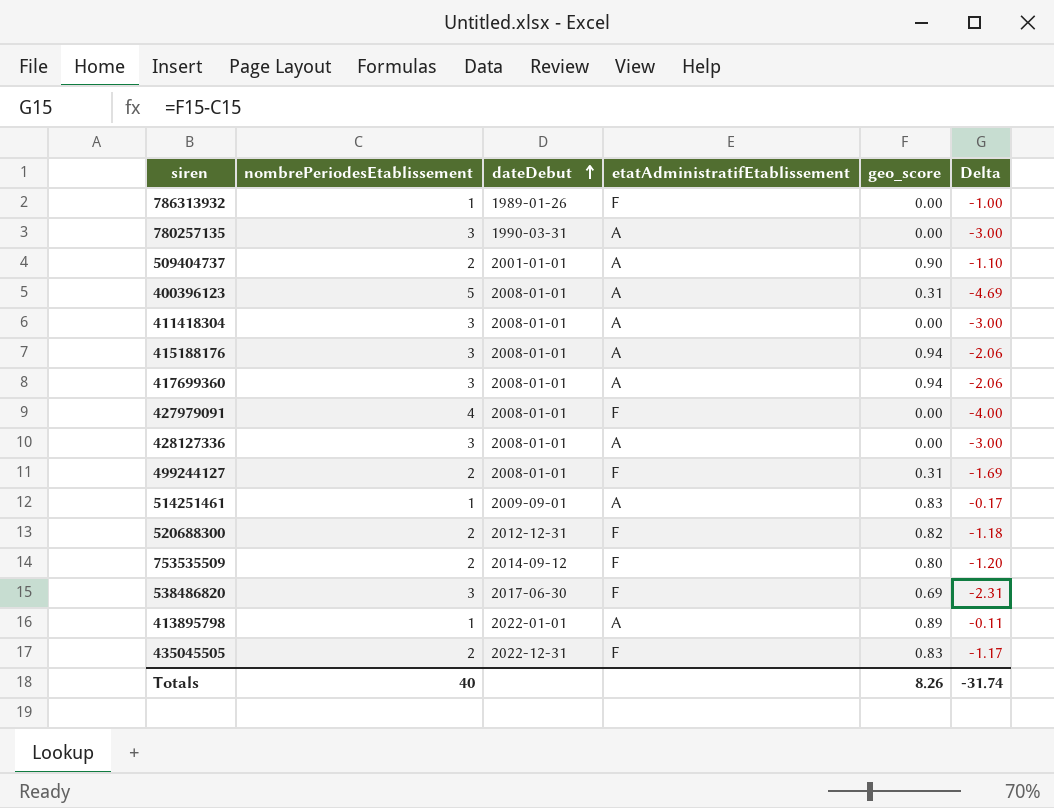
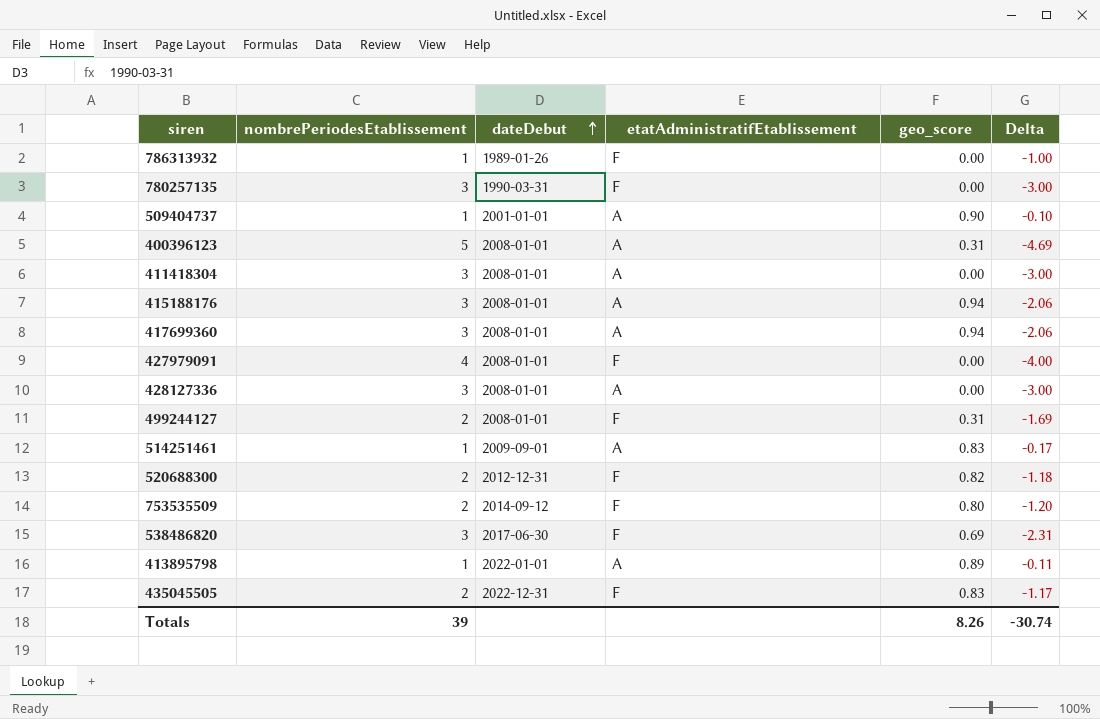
780257135 | etatAdministratifEtablissement: A -> F
509404737 | nombrePeriodesEtablissement: 2 -> 1
509404737 | Delta: -1.10 -> -0.10
Totals | nombrePeriodesEtablissement: 40 -> 39
Totals | Delta: -31.74 -> -30.74

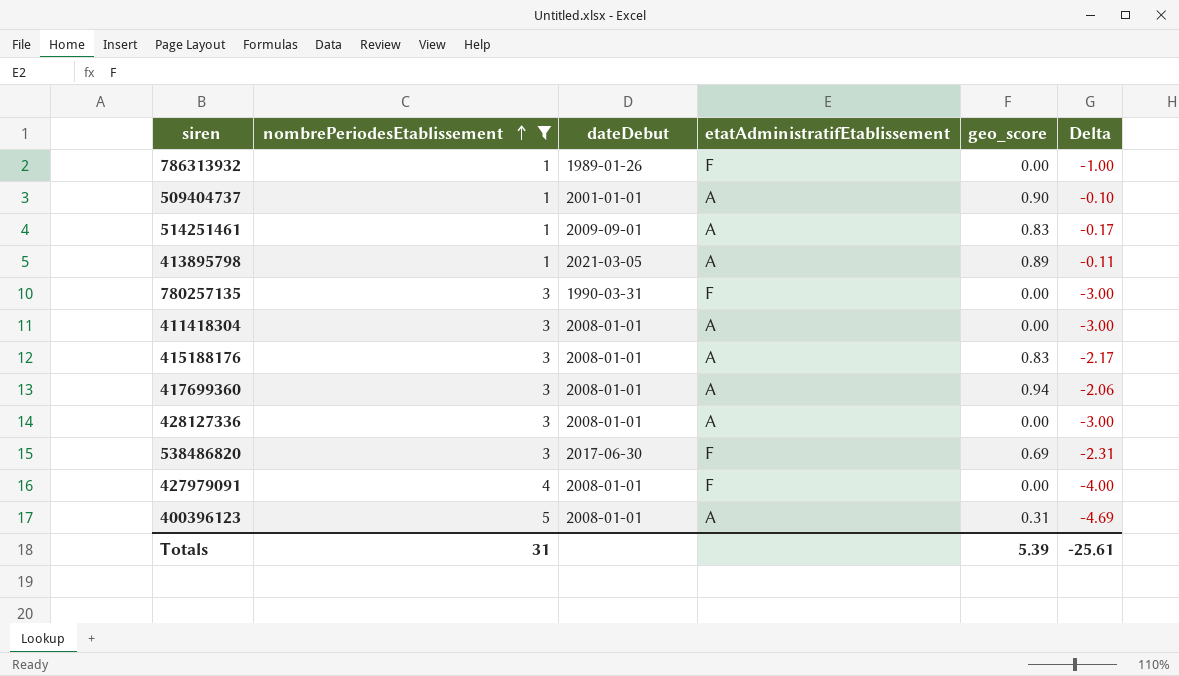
filter: none -> nombrePeriodesEtablissement != 2
row order: dateDebut ascending -> nombrePeriodesEtablissement ascending
413895798 | dateDebut: 2022-01-01 -> 2021-03-05
415188176 | geo_score: 0.94 -> 0.83
415188176 | Delta: -2.06 -> -2.17
Totals | nombrePeriodesEtablissement: 39 -> 31
Totals | geo_score: 8.26 -> 5.39
Totals | Delta: -30.74 -> -25.61

